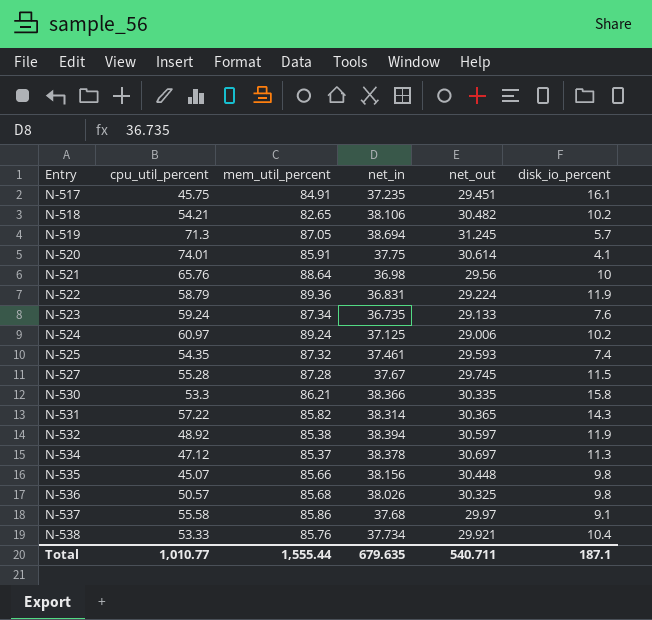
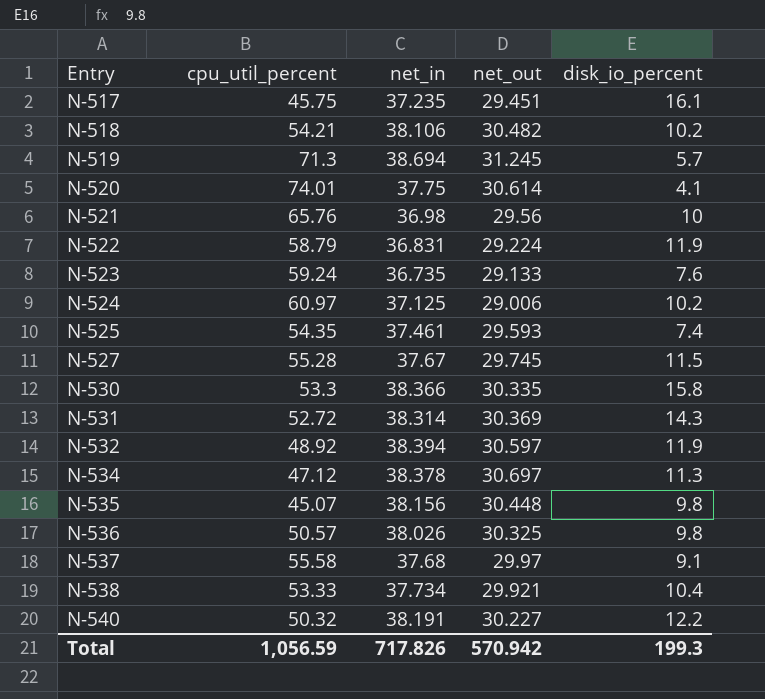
column mem_util_percent | position: 3 -> none
N-531 | cpu_util_percent: 57.22 -> 52.72
N-531 | net_out: 30.365 -> 30.369
row N-540: none -> 50.32 | 38.191 | 30.227 | 12.2
Total | cpu_util_percent: 1,010.77 -> 1,056.59
Total | net_in: 679.635 -> 717.826
Total | net_out: 540.711 -> 570.942
Total | disk_io_percent: 187.1 -> 199.3

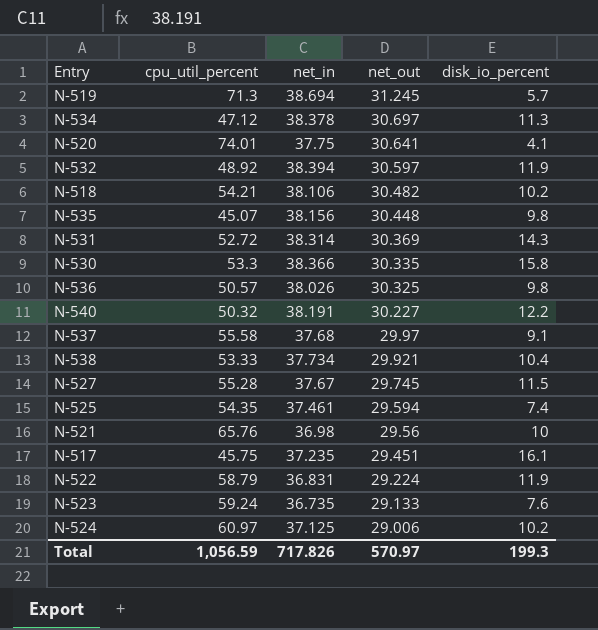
row order: Entry ascending -> net_out descending
N-520 | net_out: 30.614 -> 30.641
N-525 | net_out: 29.593 -> 29.594
Total | net_out: 570.942 -> 570.97

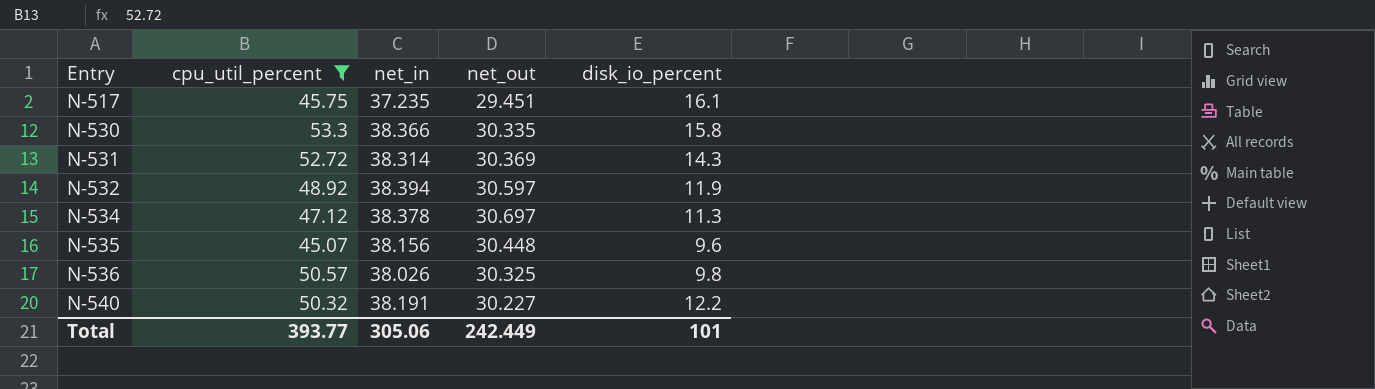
filter: none -> cpu_util_percent <= 53.3
row order: net_out descending -> Entry ascending
N-535 | disk_io_percent: 9.8 -> 9.6
Total | cpu_util_percent: 1,056.59 -> 393.77
Total | net_in: 717.826 -> 305.06
Total | net_out: 570.97 -> 242.449
Total | disk_io_percent: 199.3 -> 101

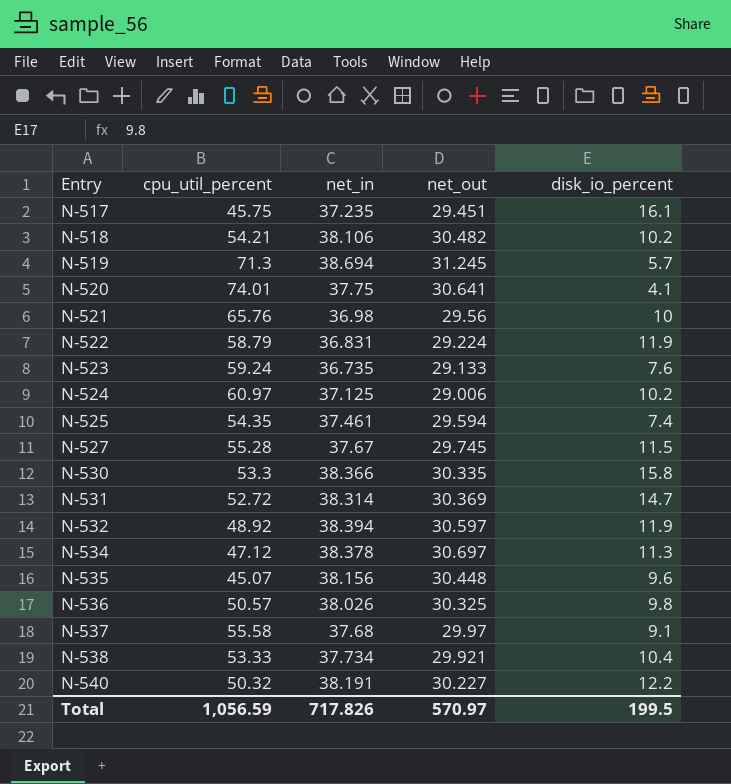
filter: cpu_util_percent <= 53.3 -> none
N-531 | disk_io_percent: 14.3 -> 14.7
Total | cpu_util_percent: 393.77 -> 1,056.59
Total | net_in: 305.06 -> 717.826
Total | net_out: 242.449 -> 570.97
Total | disk_io_percent: 101 -> 199.5

